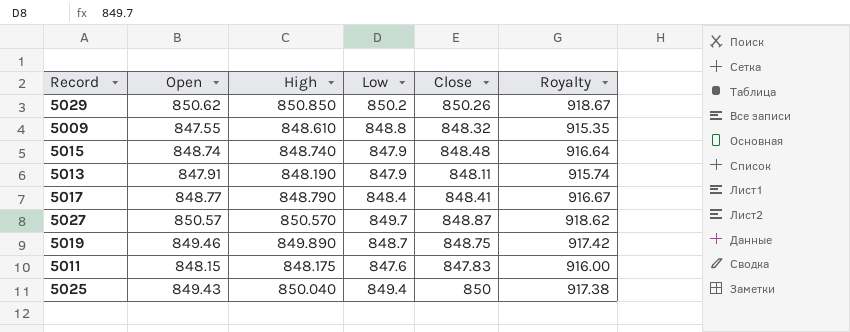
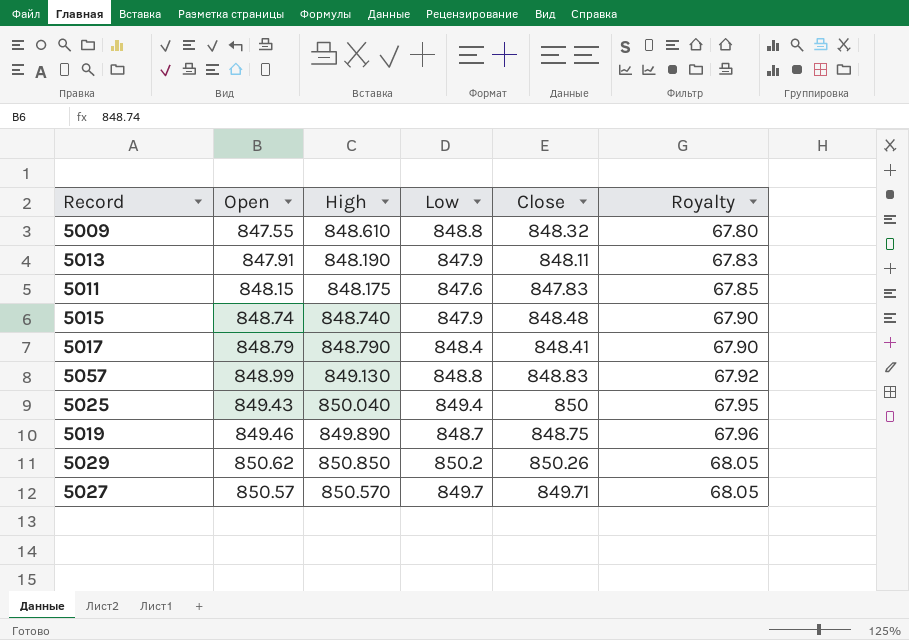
row order: none -> Royalty ascending
column Royalty | formula: [Open] * 1.08 -> [Open] * 0.08
5017 | Open: 848.77 -> 848.79
row 5057: none -> 848.99 | 849.130 | 848.8 | 848.83 | 67.92
5027 | Close: 848.87 -> 849.71

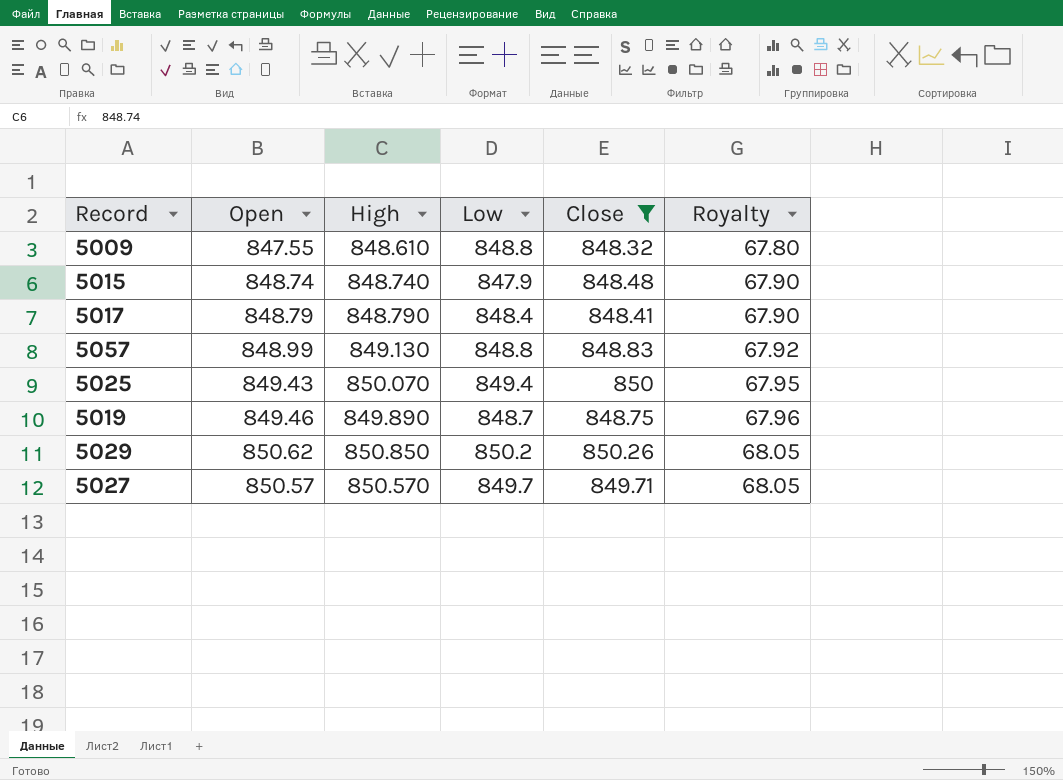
filter: none -> Close >= 848.32
5025 | High: 850.040 -> 850.070

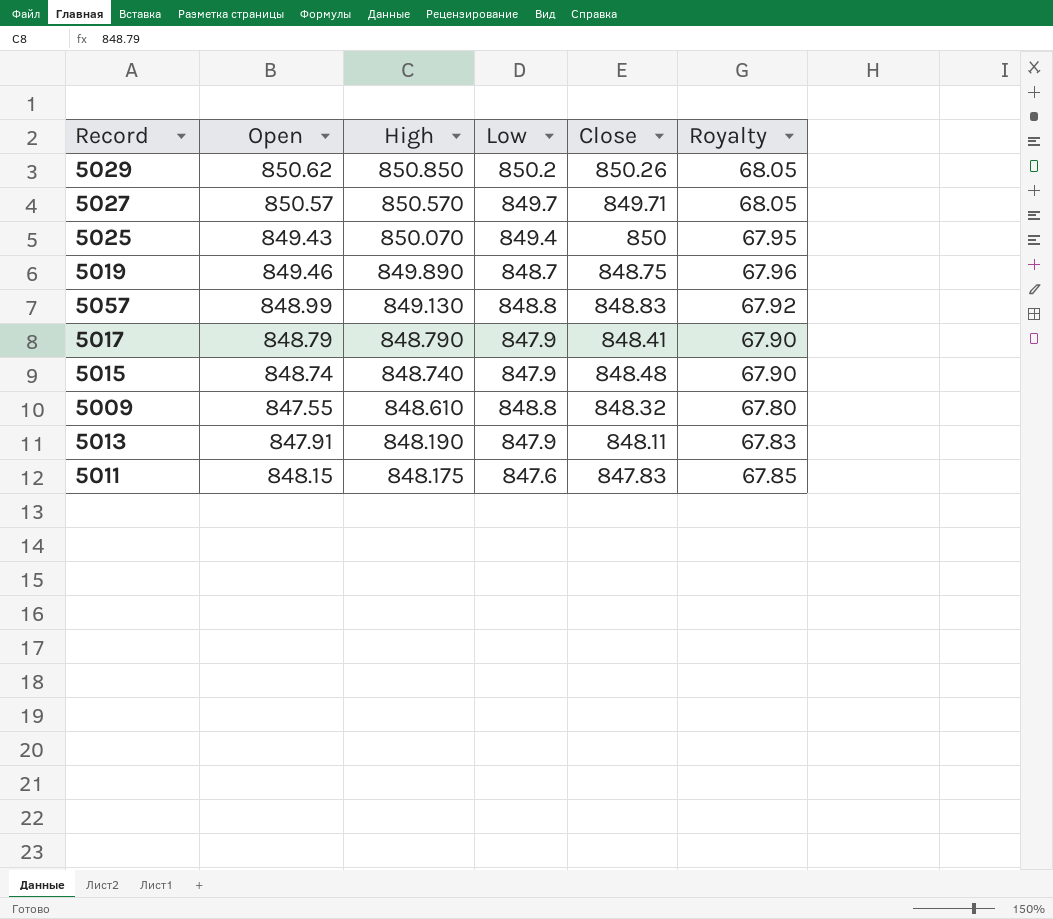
filter: Close >= 848.32 -> none
row order: Royalty ascending -> High descending
5017 | Low: 848.4 -> 847.9

